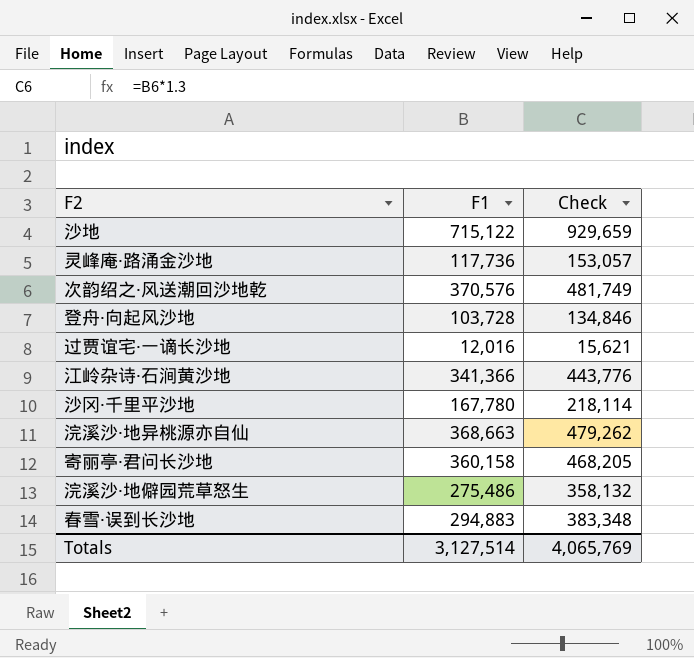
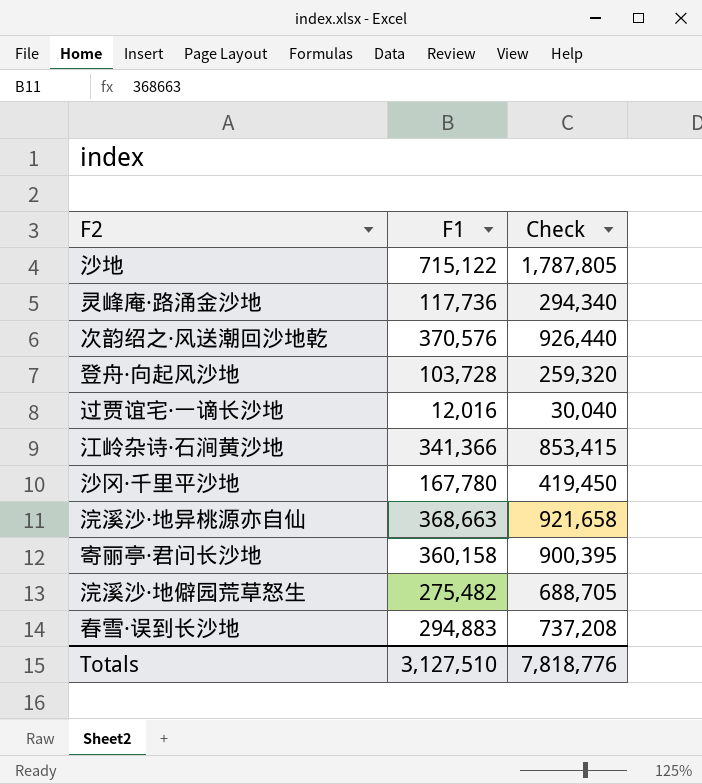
column Check | formula: [F1] * 1.3 -> [F1] * 2.5
浣溪沙·地僻园荒草怒生 | F1: 275,486 -> 275,482
Totals | F1: 3,127,514 -> 3,127,510
Totals | Check: 4,065,769 -> 7,818,776

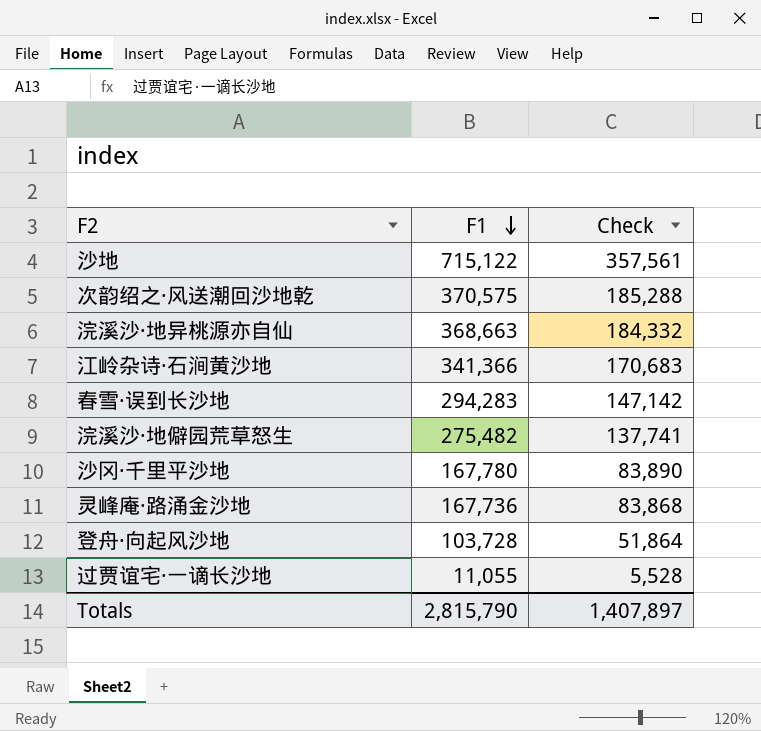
row order: none -> F1 descending
column Check | formula: [F1] * 2.5 -> [F1] * 0.5
row 寄丽亭·君问长沙地: 360,158 | 900,395 -> none
次韵绍之·风送潮回沙地乾 | F1: 370,576 -> 370,575
春雪·误到长沙地 | F1: 294,883 -> 294,283
灵峰庵·路涌金沙地 | F1: 117,736 -> 167,736
过贾谊宅·一谪长沙地 | F1: 12,016 -> 11,055
Totals | F1: 3,127,510 -> 2,815,790
Totals | Check: 7,818,776 -> 1,407,897

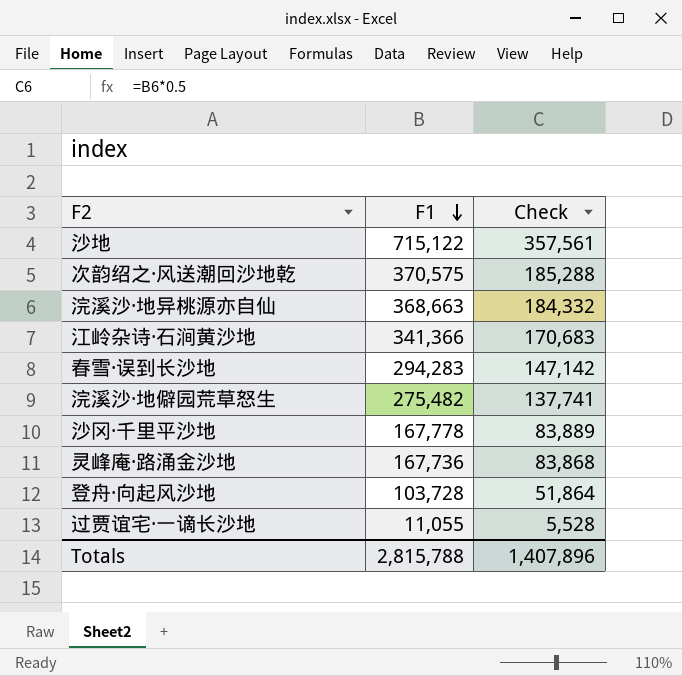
沙冈·千里平沙地 | F1: 167,780 -> 167,778
沙冈·千里平沙地 | Check: 83,890 -> 83,889
Totals | F1: 2,815,790 -> 2,815,788
Totals | Check: 1,407,897 -> 1,407,896

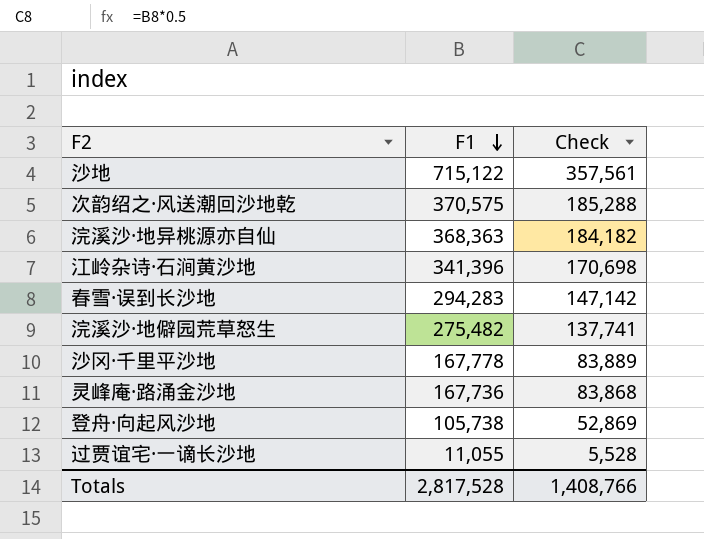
浣溪沙·地异桃源亦自仙 | F1: 368,663 -> 368,363
浣溪沙·地异桃源亦自仙 | Check: 184,332 -> 184,182
江岭杂诗·石涧黄沙地 | F1: 341,366 -> 341,396
江岭杂诗·石涧黄沙地 | Check: 170,683 -> 170,698
登舟·向起风沙地 | F1: 103,728 -> 105,738
登舟·向起风沙地 | Check: 51,864 -> 52,869
Totals | F1: 2,815,788 -> 2,817,528
Totals | Check: 1,407,896 -> 1,408,766

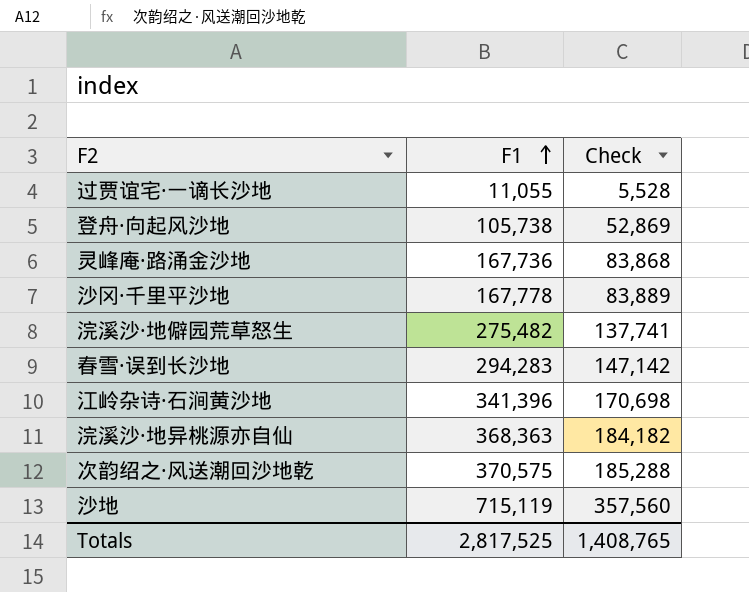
row order: F1 descending -> F1 ascending
沙地 | F1: 715,122 -> 715,119
沙地 | Check: 357,561 -> 357,560
Totals | F1: 2,817,528 -> 2,817,525
Totals | Check: 1,408,766 -> 1,408,765

